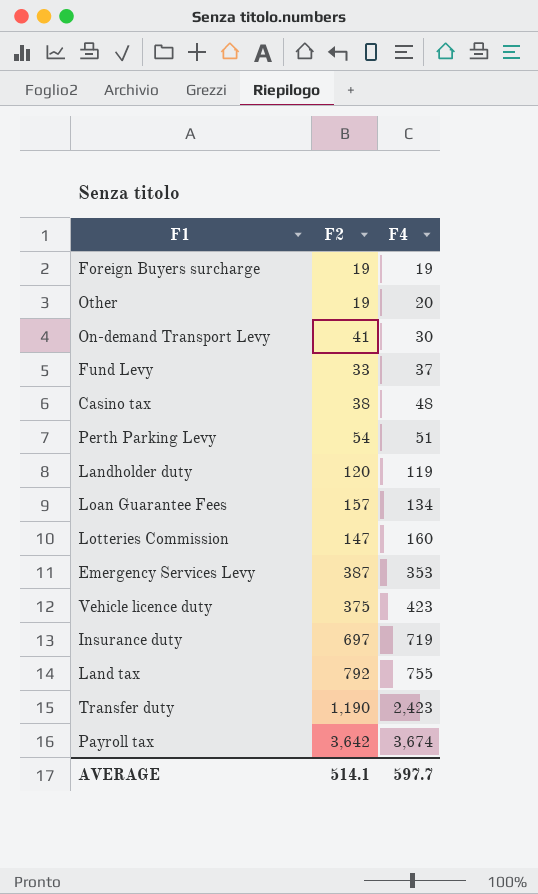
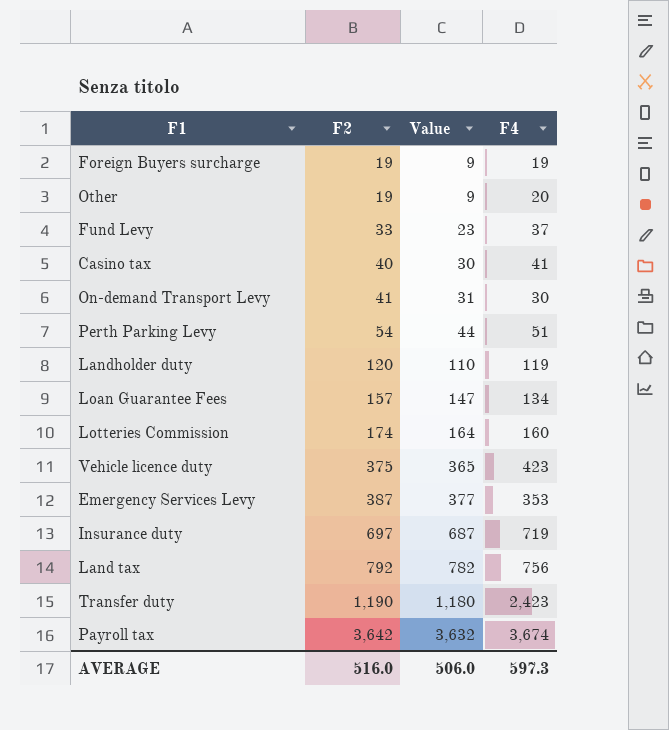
row order: F4 ascending -> F2 ascending
column Value | formula: none -> [F2] - 10
Casino tax | F2: 38 -> 40
Casino tax | F4: 48 -> 41
Lotteries Commission | F2: 147 -> 174
Land tax | F4: 755 -> 756
AVERAGE | F2: 514.1 -> 516.0
AVERAGE | F4: 597.7 -> 597.3

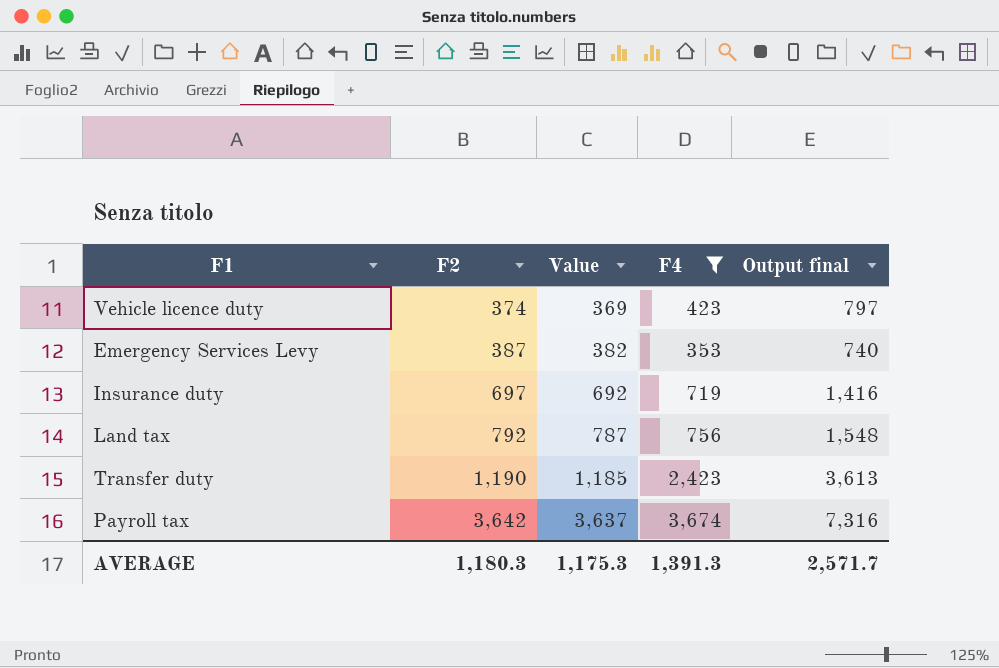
filter: none -> F4 >= 353
column Value | formula: [F2] - 10 -> [F2] - 5
column Output final | formula: none -> [F2] + [F4]
Vehicle licence duty | F2: 375 -> 374
AVERAGE | F2: 516.0 -> 1,180.3
AVERAGE | Value: 506.0 -> 1,175.3
AVERAGE | F4: 597.3 -> 1,391.3

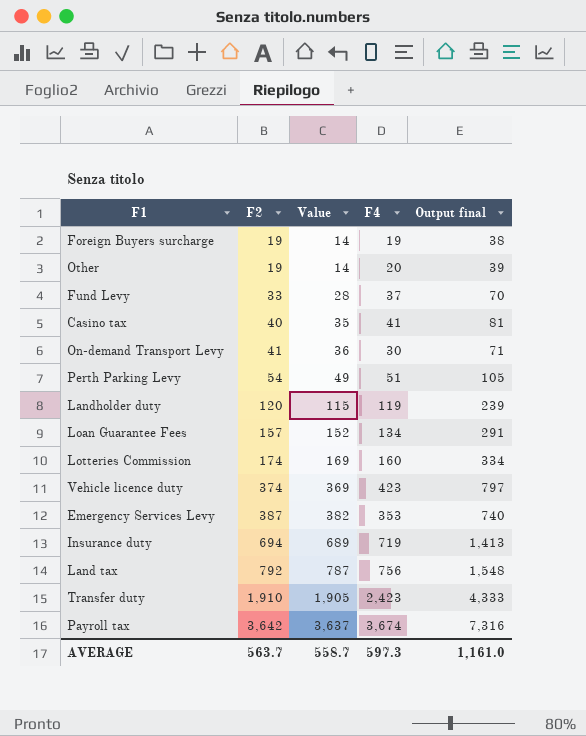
filter: F4 >= 353 -> none
Insurance duty | F2: 697 -> 694
Insurance duty | Value: 692 -> 689
Insurance duty | Output final: 1,416 -> 1,413
Transfer duty | F2: 1,190 -> 1,910
Transfer duty | Value: 1,185 -> 1,905
Transfer duty | Output final: 3,613 -> 4,333
AVERAGE | F2: 1,180.3 -> 563.7
AVERAGE | Value: 1,175.3 -> 558.7
AVERAGE | F4: 1,391.3 -> 597.3
AVERAGE | Output final: 2,571.7 -> 1,161.0

